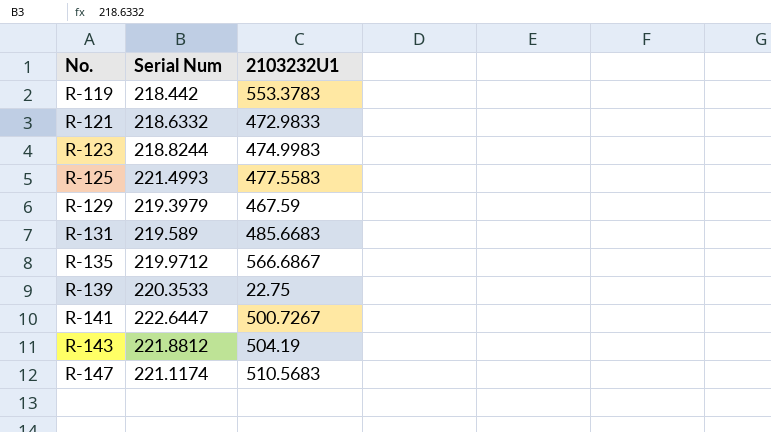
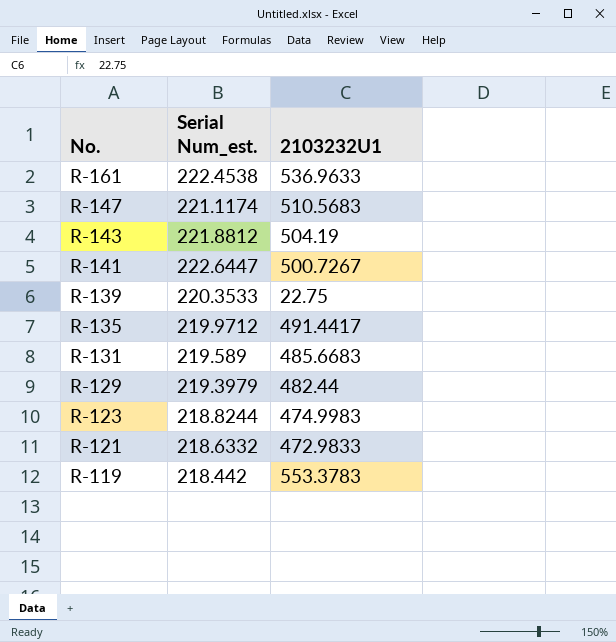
row order: No. ascending -> No. descending
column name: Serial Num -> Serial Num_est.
row R-125: 221.4993 | 477.5583 -> none
row R-161: none -> 222.4538 | 536.9633
R-135 | 2103232U1: 566.6867 -> 491.4417
R-129 | 2103232U1: 467.59 -> 482.44

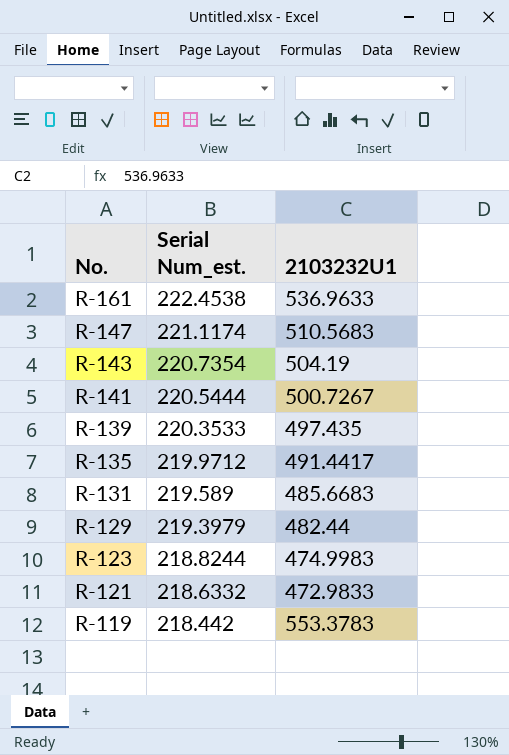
R-143 | Serial Num_est.: 221.8812 -> 220.7354
R-141 | Serial Num_est.: 222.6447 -> 220.5444
R-139 | 2103232U1: 22.75 -> 497.435

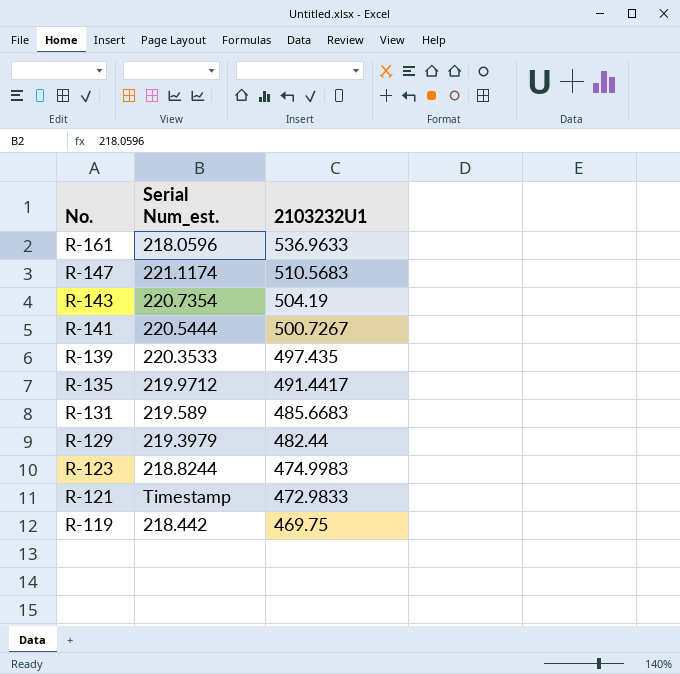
R-161 | Serial Num_est.: 222.4538 -> 218.0596
R-121 | Serial Num_est.: 218.6332 -> Timestamp
R-119 | 2103232U1: 553.3783 -> 469.75

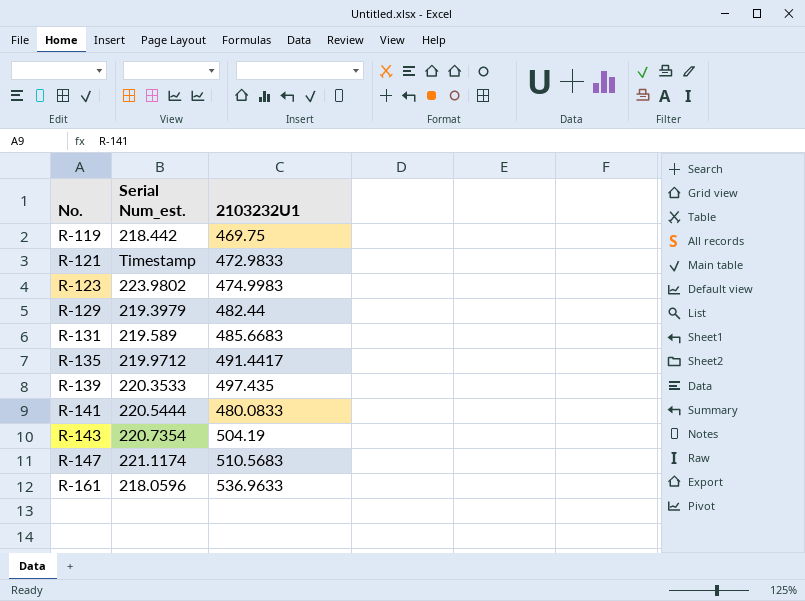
row order: No. descending -> No. ascending
R-123 | Serial Num_est.: 218.8244 -> 223.9802
R-141 | 2103232U1: 500.7267 -> 480.0833

